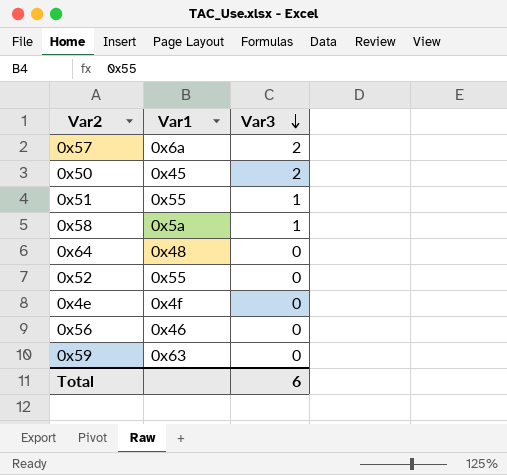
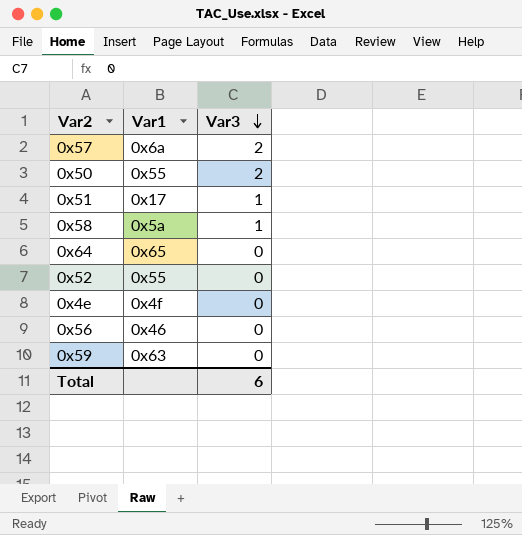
0x50 | Var1: 0x45 -> 0x55
0x51 | Var1: 0x55 -> 0x17
0x64 | Var1: 0x48 -> 0x65

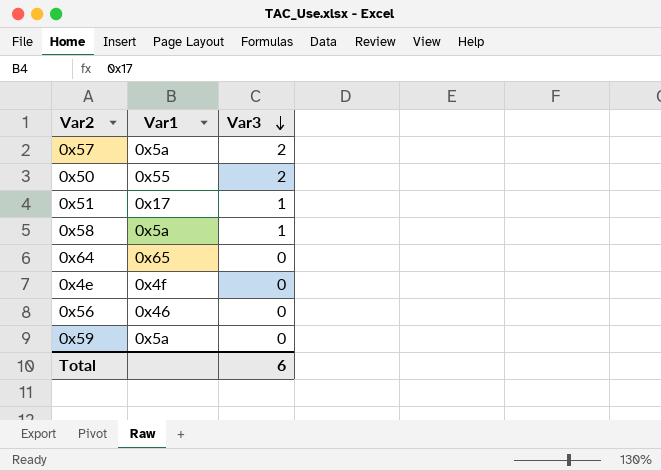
row 0x52: 0x55 | 0 -> none
0x57 | Var1: 0x6a -> 0x5a
0x59 | Var1: 0x63 -> 0x5a

